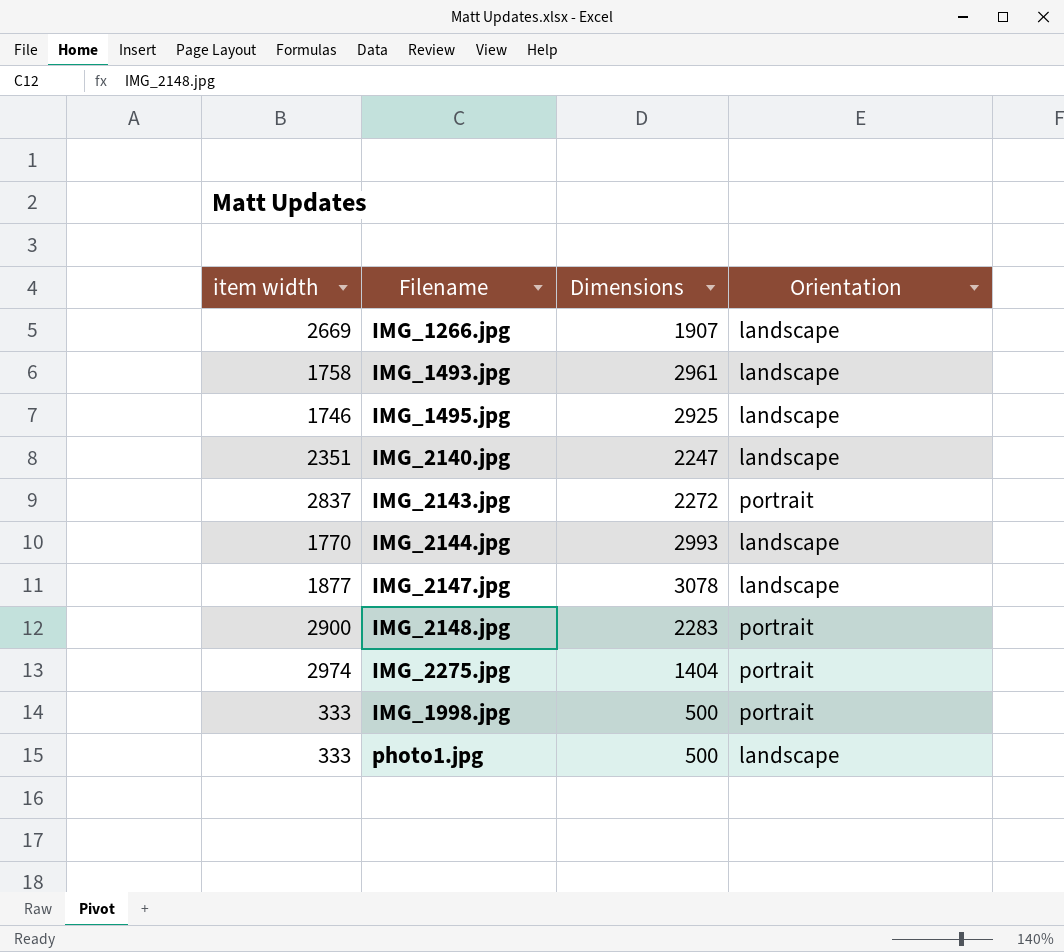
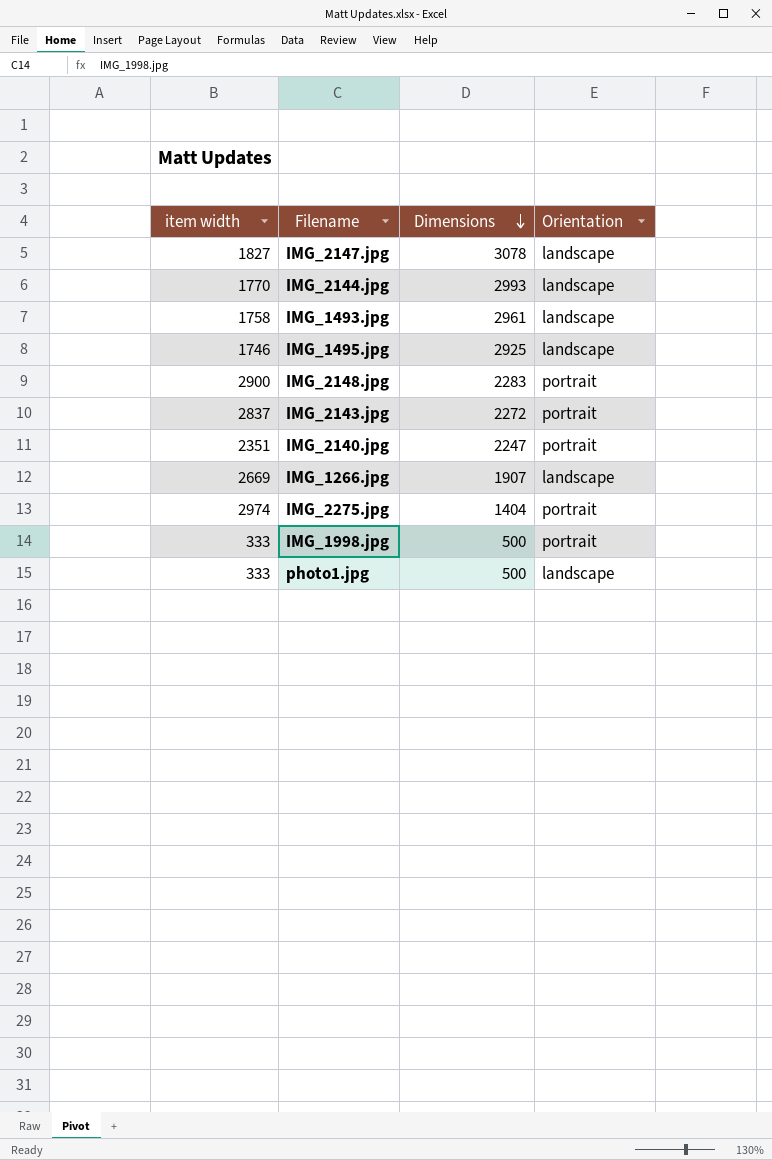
row order: none -> Dimensions descending
IMG_2147.jpg | item width: 1877 -> 1827
IMG_2140.jpg | Orientation: landscape -> portrait

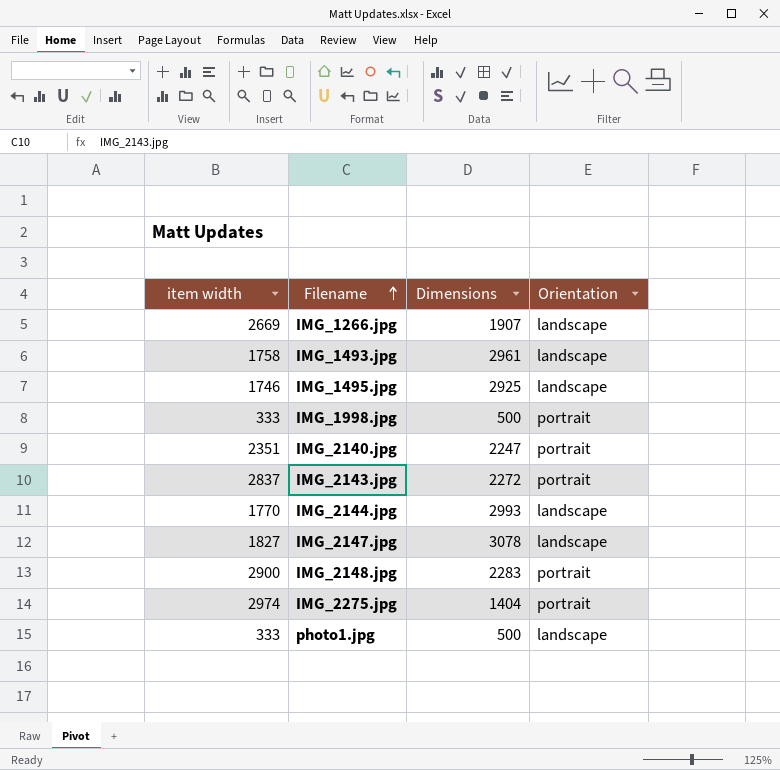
row order: Dimensions descending -> Filename ascending

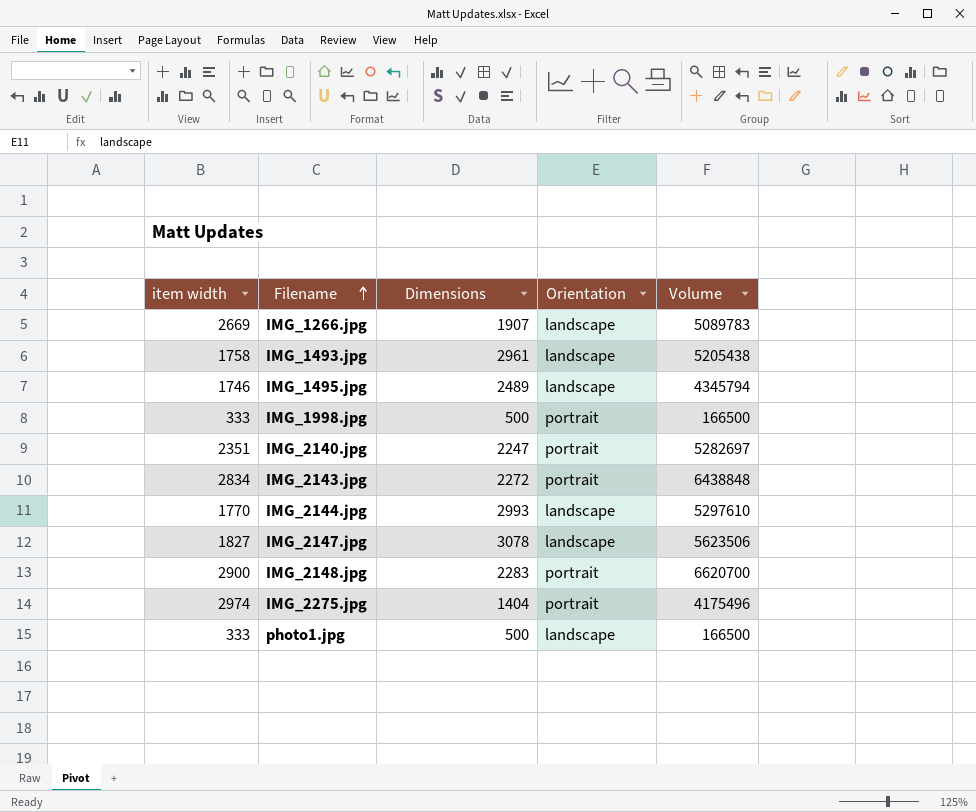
column Volume | formula: none -> [item width] * [Dimensions]
IMG_1495.jpg | Dimensions: 2925 -> 2489
IMG_2143.jpg | item width: 2837 -> 2834

